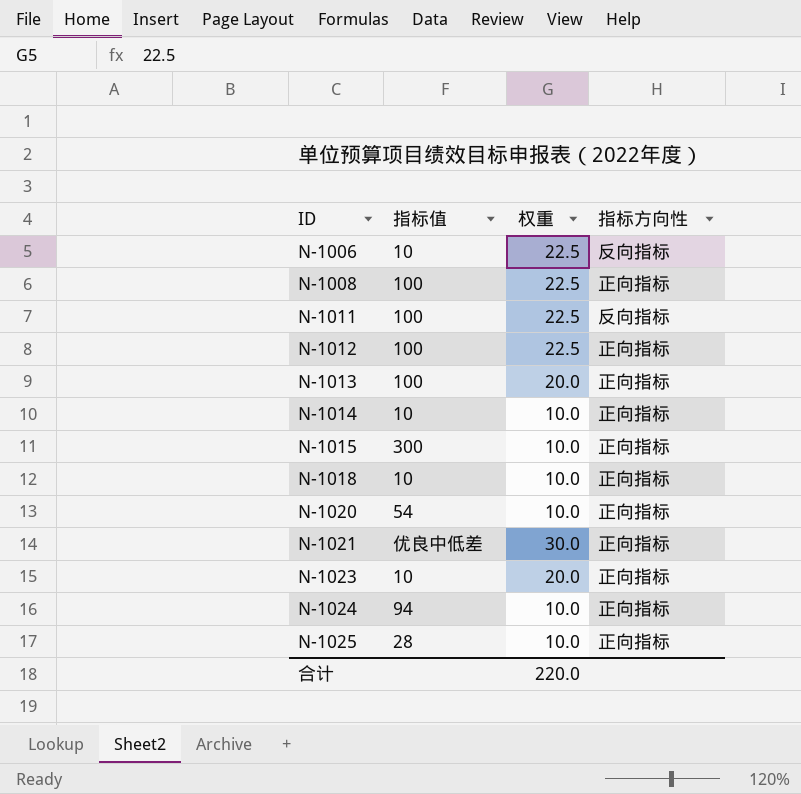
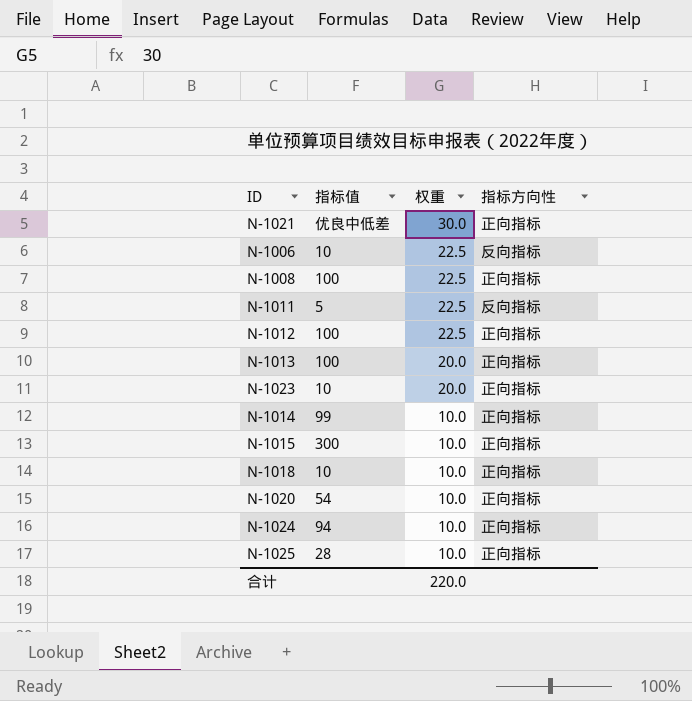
row order: ID ascending -> 权重 descending
N-1011 | 指标值: 100 -> 5
N-1014 | 指标值: 10 -> 99

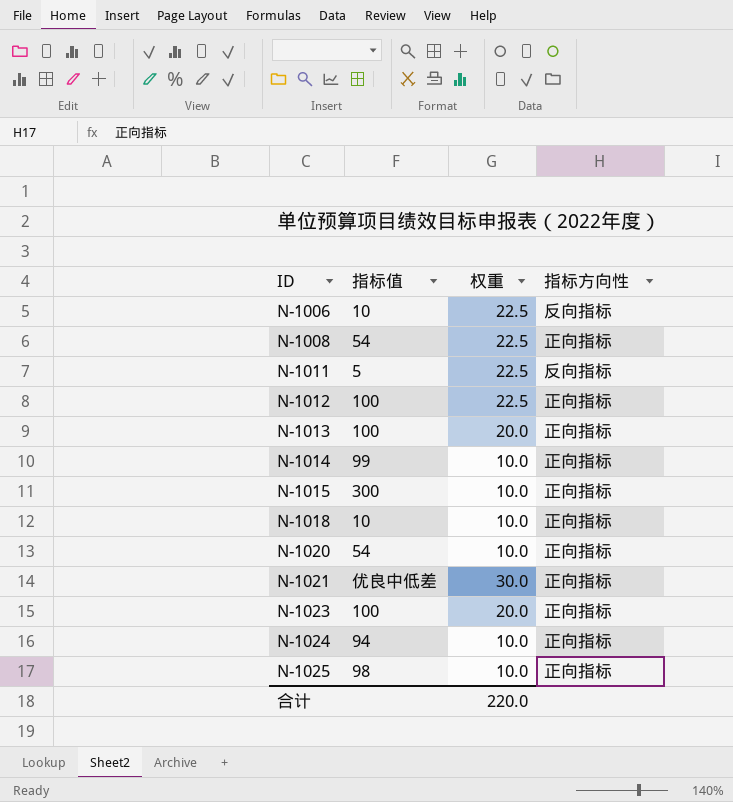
row order: 权重 descending -> ID ascending
N-1008 | 指标值: 100 -> 54
N-1023 | 指标值: 10 -> 100
N-1025 | 指标值: 28 -> 98

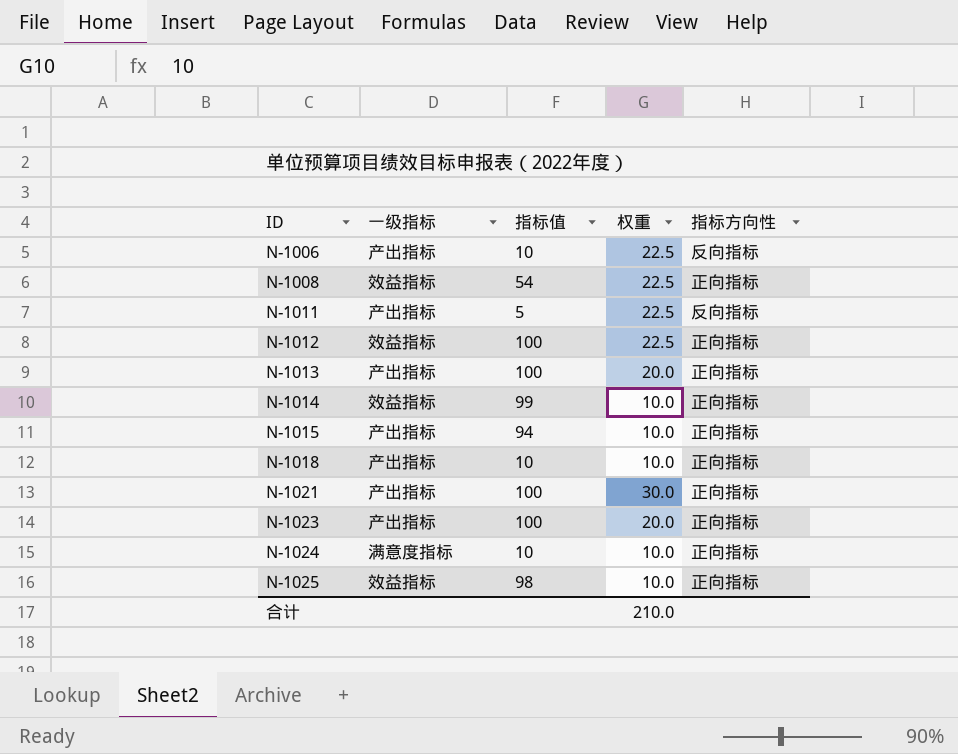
column 一级指标 | position: none -> 2
row N-1020: 54 | 10.0 | 正向指标 -> none
N-1015 | 指标值: 300 -> 94
N-1021 | 指标值: 优良中低差 -> 100
N-1024 | 指标值: 94 -> 10
合计 | 权重: 220.0 -> 210.0

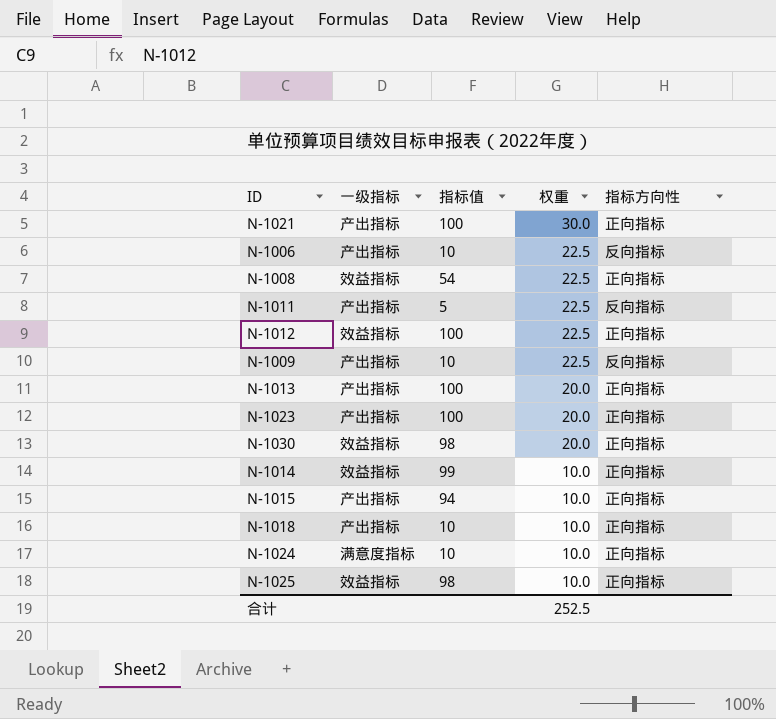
row order: ID ascending -> 权重 descending
row N-1009: none -> 产出指标 | 10 | 22.5 | 反向指标
row N-1030: none -> 效益指标 | 98 | 20.0 | 正向指标
合计 | 权重: 210.0 -> 252.5

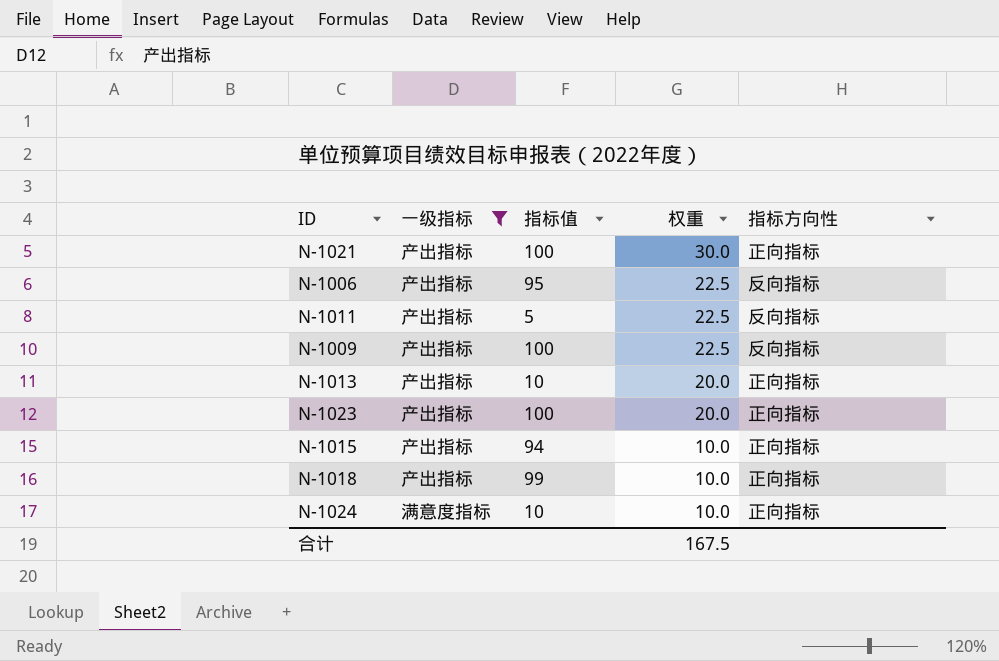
filter: none -> 一级指标 != 效益指标
N-1006 | 指标值: 10 -> 95
N-1009 | 指标值: 10 -> 100
N-1013 | 指标值: 100 -> 10
N-1018 | 指标值: 10 -> 99
合计 | 权重: 252.5 -> 167.5

